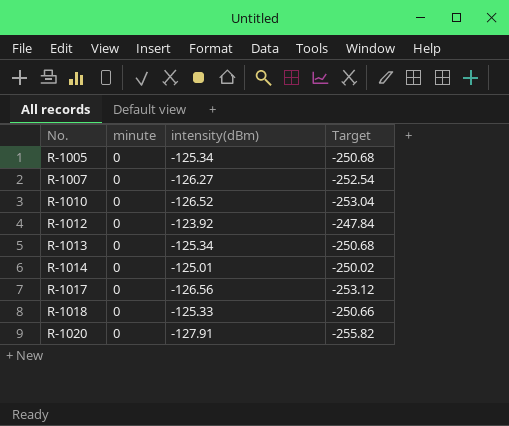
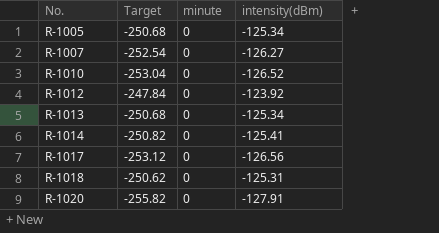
column Target | position: 4 -> 2
R-1014 | Target: -250.02 -> -250.82
R-1014 | intensity(dBm): -125.01 -> -125.41
R-1018 | Target: -250.66 -> -250.62
R-1018 | intensity(dBm): -125.33 -> -125.31

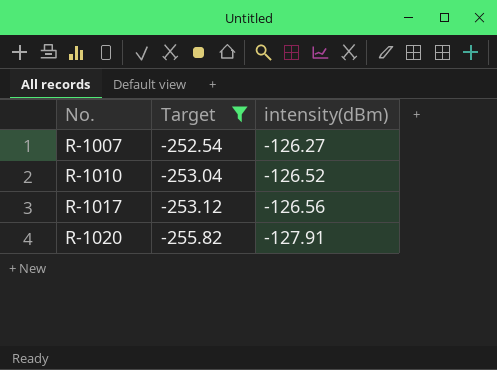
filter: none -> Target <= -252.54
column minute | position: 3 -> none

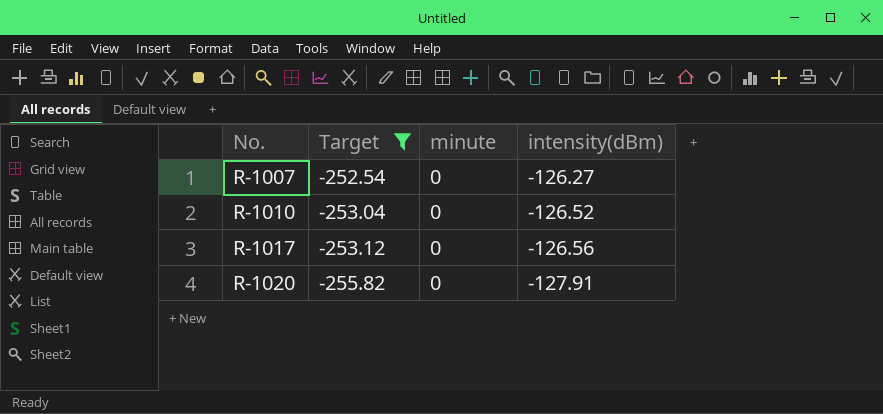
column minute | position: none -> 3

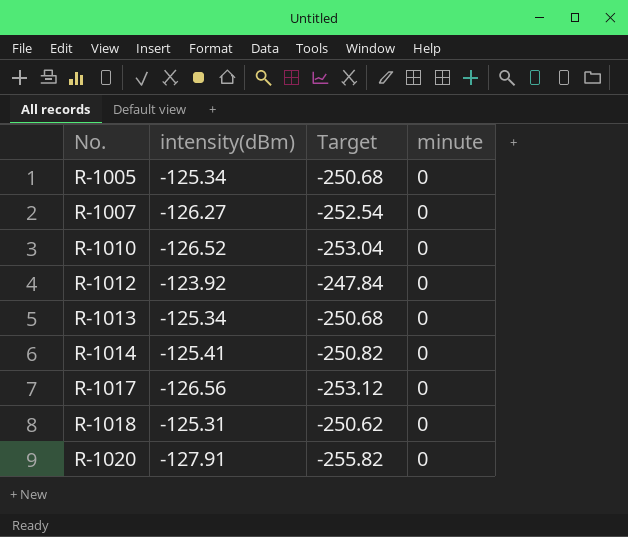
filter: Target <= -252.54 -> none
column intensity(dBm) | position: 4 -> 2

